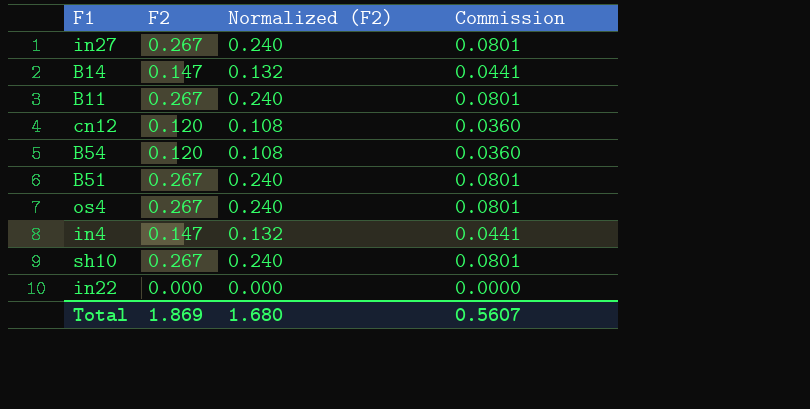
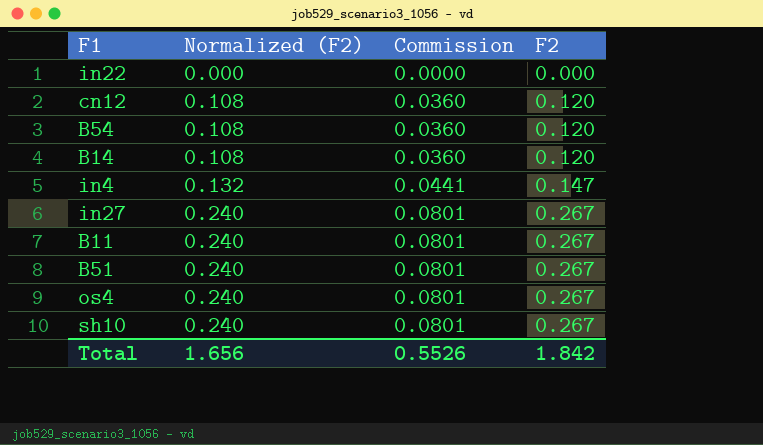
row order: none -> Normalized (F2) ascending
column F2 | position: 2 -> 4
B14 | Normalized (F2): 0.132 -> 0.108
B14 | Commission: 0.0441 -> 0.0360
B14 | F2: 0.147 -> 0.120
Total | Normalized (F2): 1.680 -> 1.656
Total | Commission: 0.5607 -> 0.5526
Total | F2: 1.869 -> 1.842

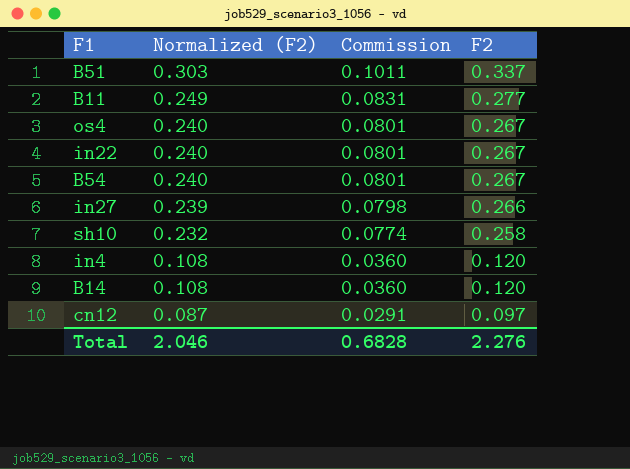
row order: Normalized (F2) ascending -> Normalized (F2) descending
B51 | Normalized (F2): 0.240 -> 0.303
B51 | Commission: 0.0801 -> 0.1011
B51 | F2: 0.267 -> 0.337
B11 | Normalized (F2): 0.240 -> 0.249
B11 | Commission: 0.0801 -> 0.0831
B11 | F2: 0.267 -> 0.277
in22 | Normalized (F2): 0.000 -> 0.240
in22 | Commission: 0.0000 -> 0.0801
in22 | F2: 0.000 -> 0.267
B54 | Normalized (F2): 0.108 -> 0.240
B54 | Commission: 0.0360 -> 0.0801
B54 | F2: 0.120 -> 0.267
in27 | Normalized (F2): 0.240 -> 0.239
in27 | Commission: 0.0801 -> 0.0798
in27 | F2: 0.267 -> 0.266
sh10 | Normalized (F2): 0.240 -> 0.232
sh10 | Commission: 0.0801 -> 0.0774
sh10 | F2: 0.267 -> 0.258
in4 | Normalized (F2): 0.132 -> 0.108
in4 | Commission: 0.0441 -> 0.0360
in4 | F2: 0.147 -> 0.120
cn12 | Normalized (F2): 0.108 -> 0.087
cn12 | Commission: 0.0360 -> 0.0291
cn12 | F2: 0.120 -> 0.097
Total | Normalized (F2): 1.656 -> 2.046
Total | Commission: 0.5526 -> 0.6828
Total | F2: 1.842 -> 2.276

